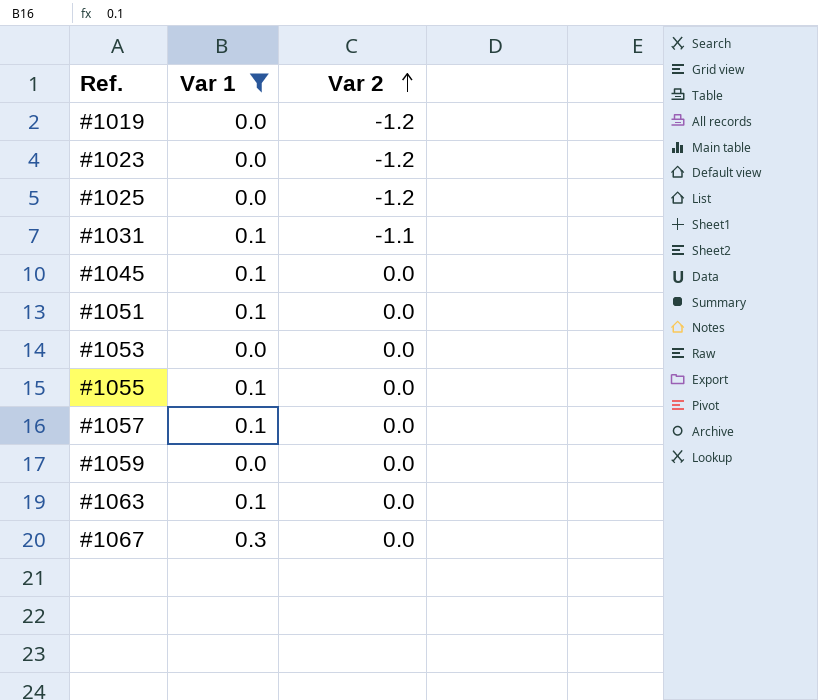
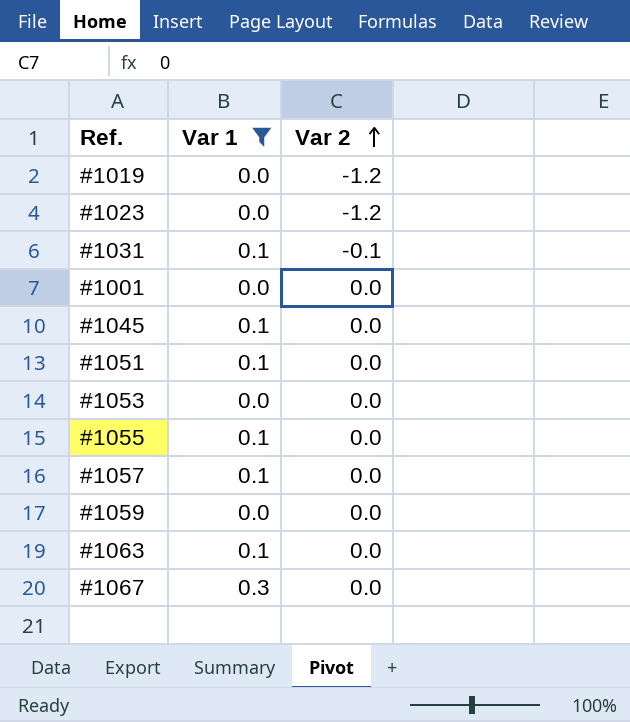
row #1025: 0.0 | -1.2 -> none
#1031 | Var 2: -1.1 -> -0.1
row #1001: none -> 0.0 | 0.0

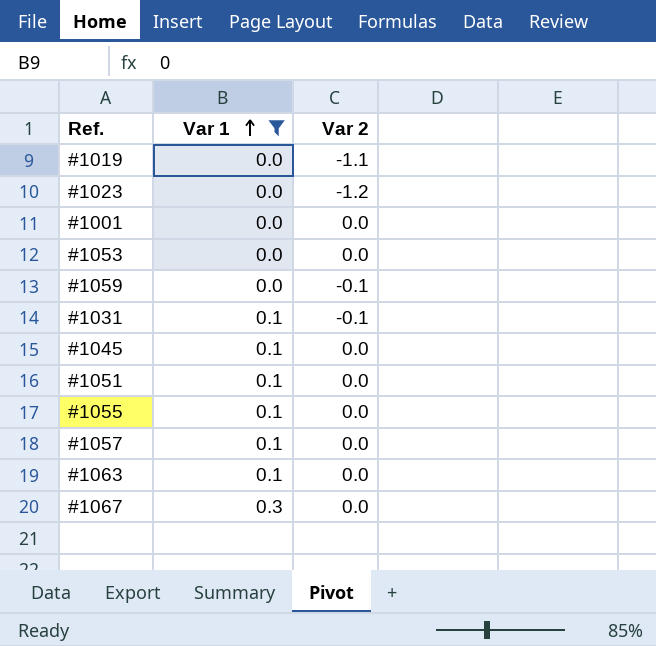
row order: Var 2 ascending -> Var 1 ascending
#1019 | Var 2: -1.2 -> -1.1
#1059 | Var 2: 0.0 -> -0.1

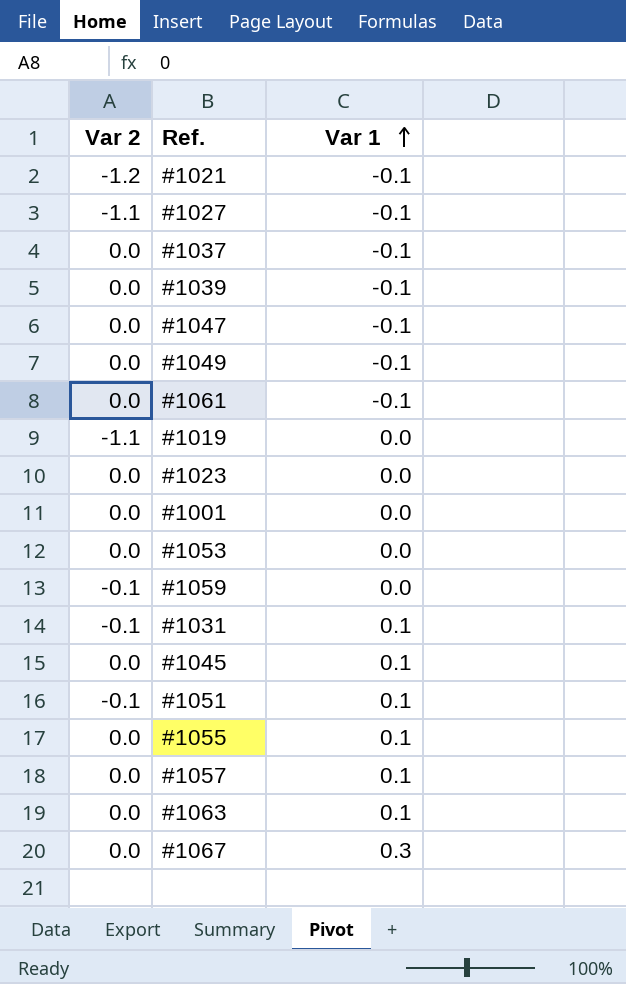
filter: Var 1 != -0.1 -> none
column Var 2 | position: 3 -> 1
#1023 | Var 2: -1.2 -> 0.0
#1051 | Var 2: 0.0 -> -0.1

